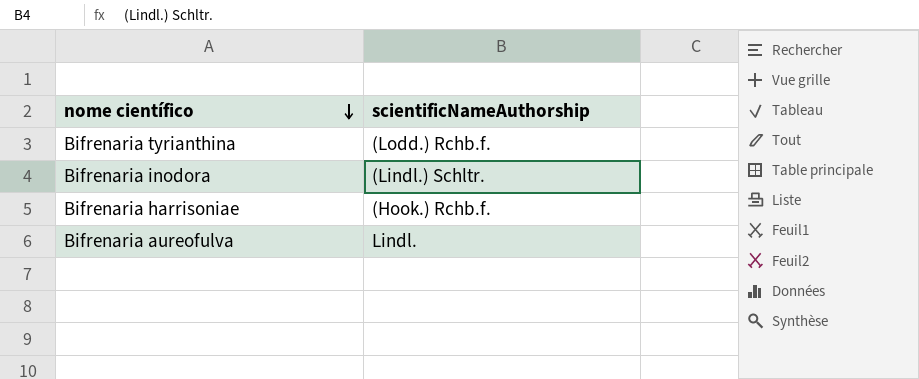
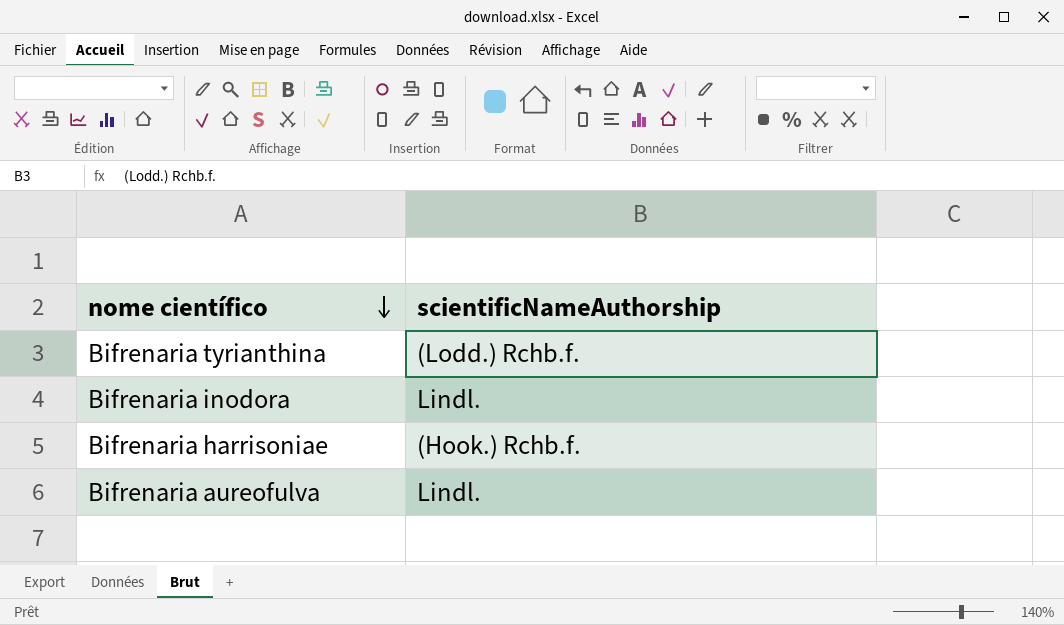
Bifrenaria inodora | scientificNameAuthorship: (Lindl.) Schltr. -> Lindl.

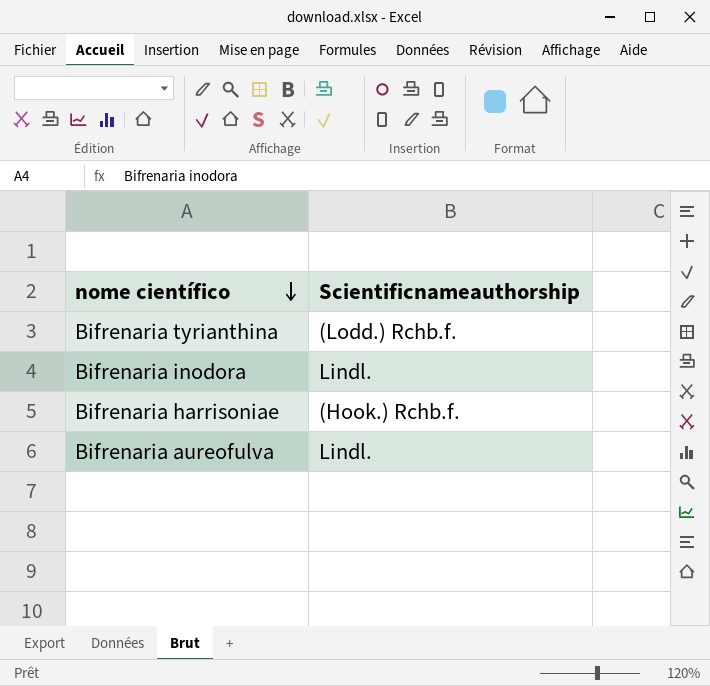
column name: scientificNameAuthorship -> Scientificnameauthorship

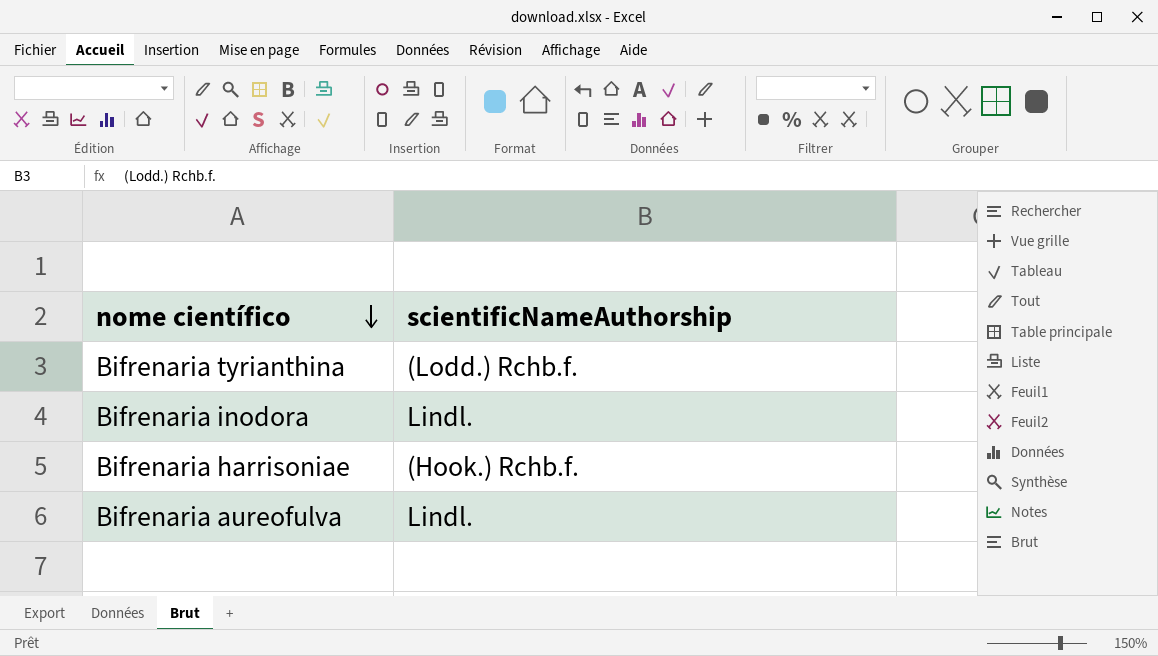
column name: Scientificnameauthorship -> scientificNameAuthorship

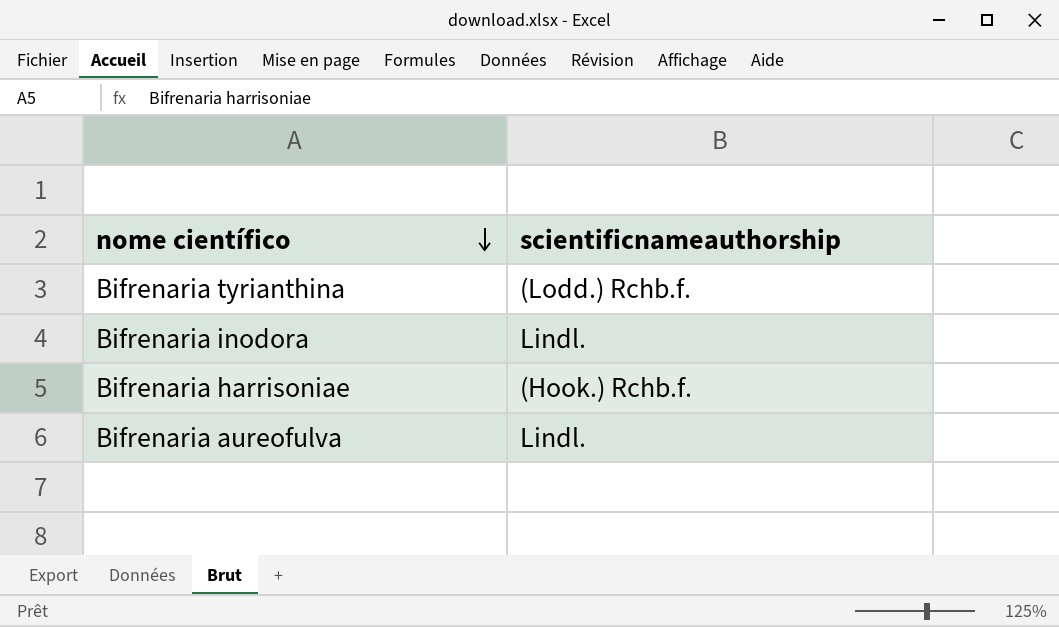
column name: scientificNameAuthorship -> scientificnameauthorship

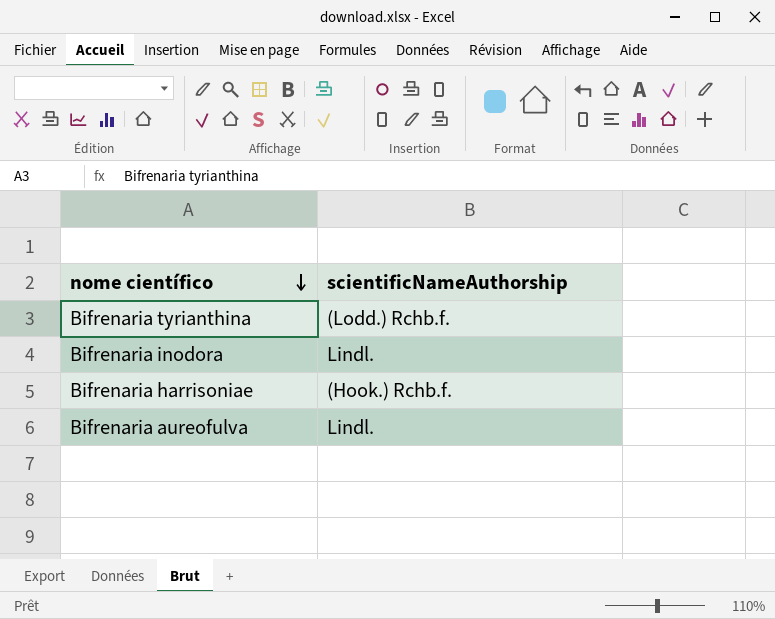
column name: scientificnameauthorship -> scientificNameAuthorship

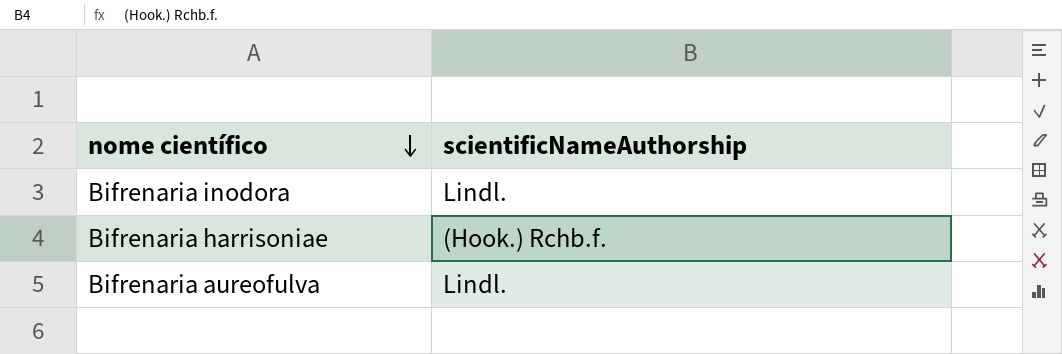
row Bifrenaria tyrianthina: (Lodd.) Rchb.f. -> none

